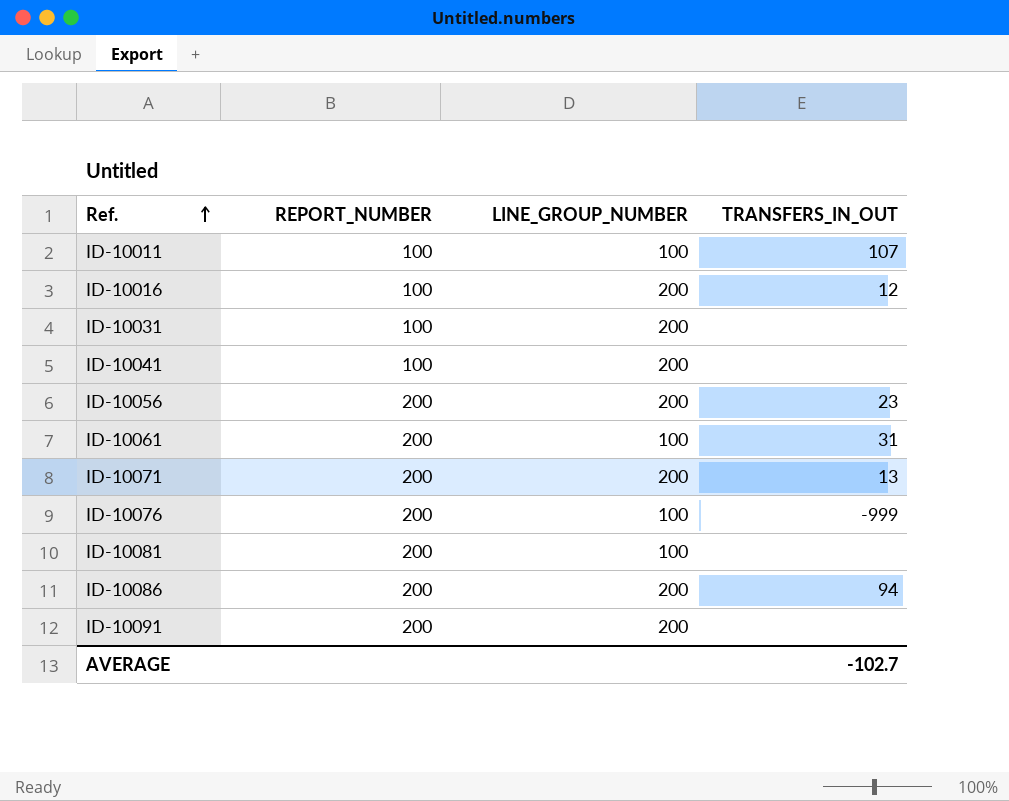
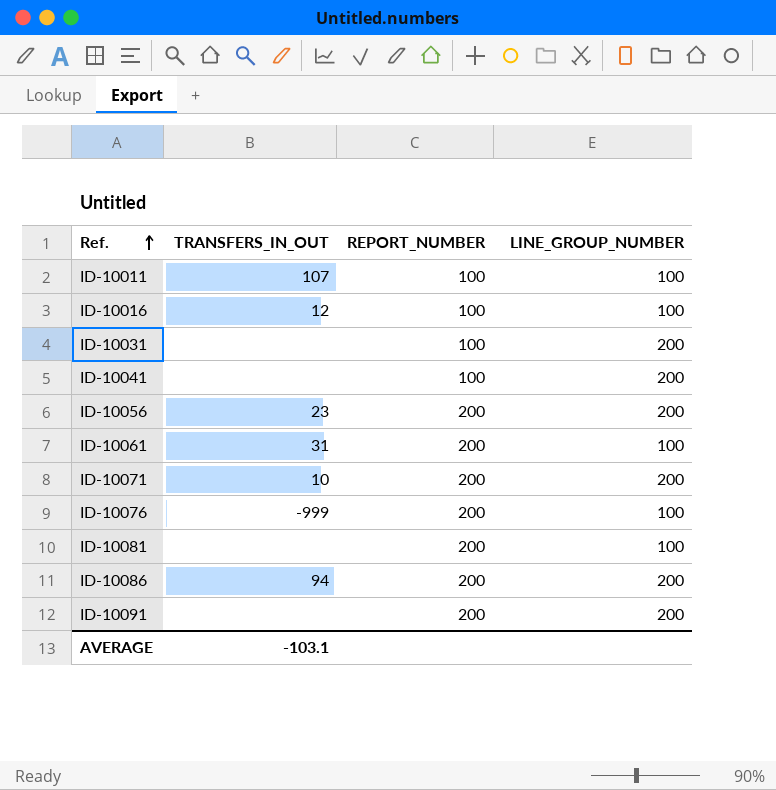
column TRANSFERS_IN_OUT | position: 4 -> 2
ID-10016 | LINE_GROUP_NUMBER: 200 -> 100
ID-10071 | TRANSFERS_IN_OUT: 13 -> 10
AVERAGE | TRANSFERS_IN_OUT: -102.7 -> -103.1

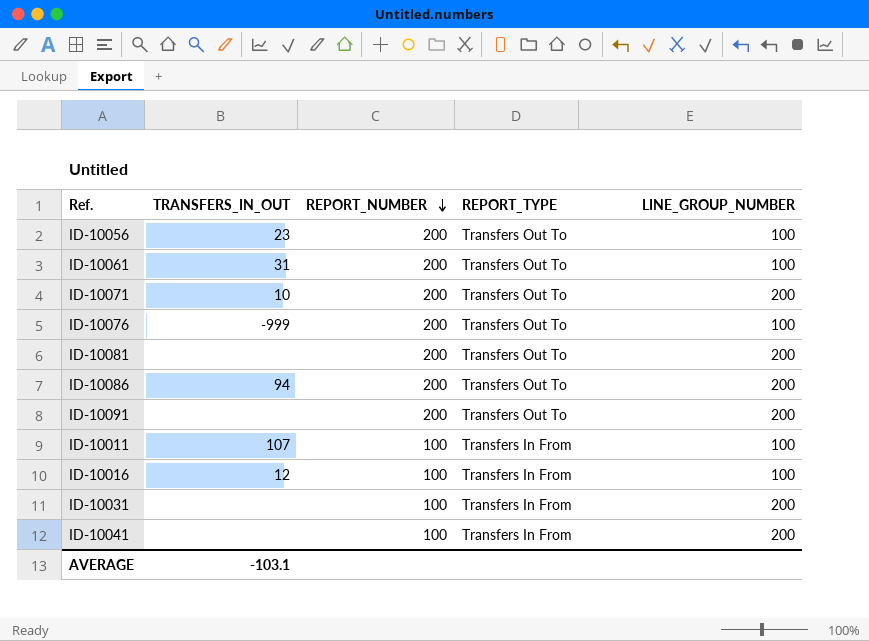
row order: Ref. ascending -> REPORT_NUMBER descending
column REPORT_TYPE | position: none -> 4
ID-10056 | LINE_GROUP_NUMBER: 200 -> 100
ID-10081 | LINE_GROUP_NUMBER: 100 -> 200

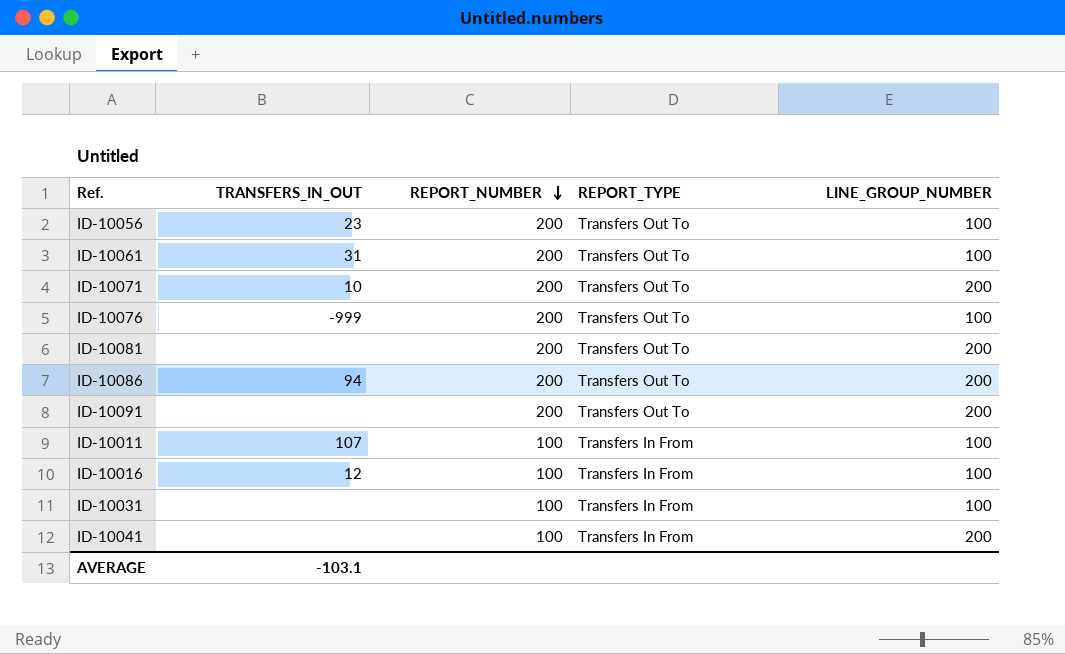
ID-10031 | LINE_GROUP_NUMBER: 200 -> 100

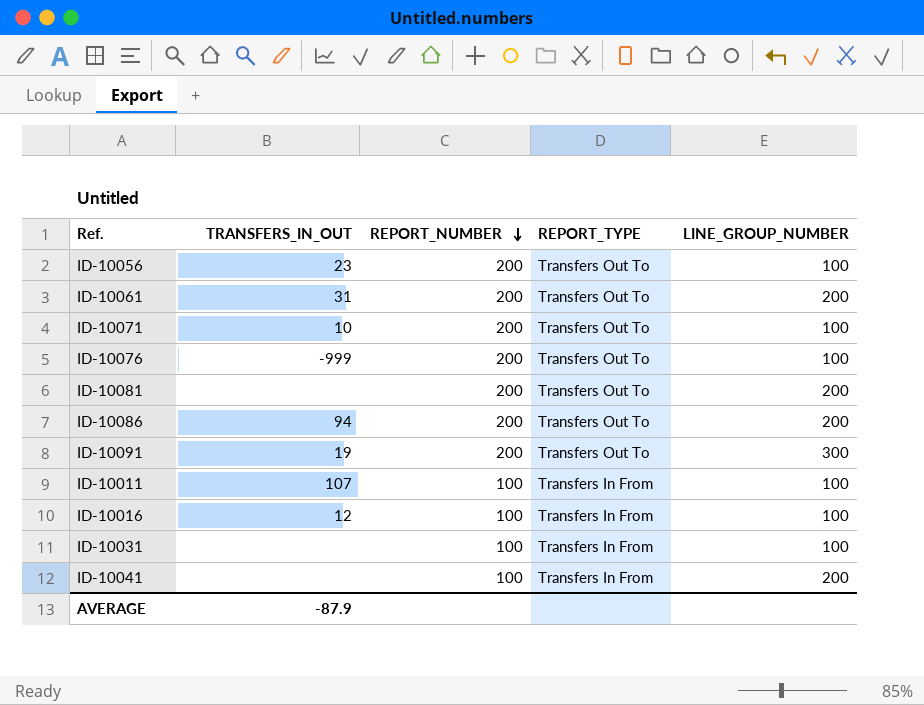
ID-10061 | LINE_GROUP_NUMBER: 100 -> 200
ID-10071 | LINE_GROUP_NUMBER: 200 -> 100
ID-10091 | TRANSFERS_IN_OUT: none -> 19
ID-10091 | LINE_GROUP_NUMBER: 200 -> 300
AVERAGE | TRANSFERS_IN_OUT: -103.1 -> -87.9

